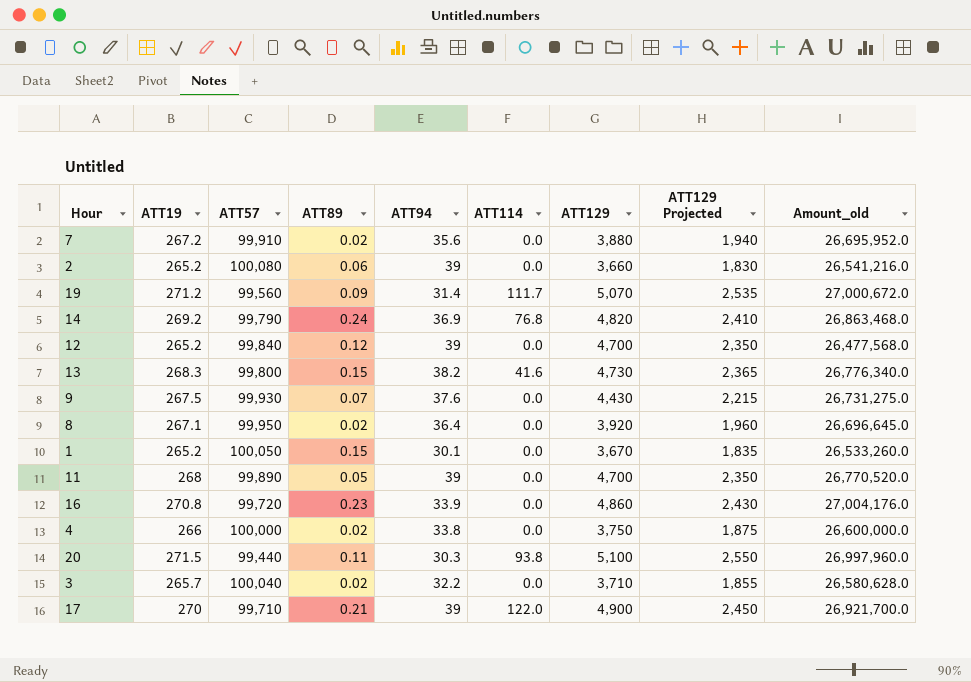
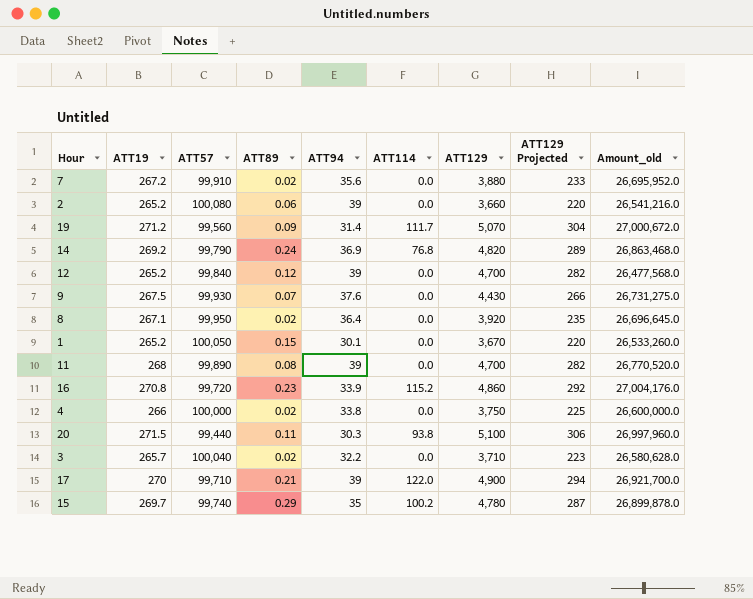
column ATT129 Projected | formula: [ATT129] * 0.5 -> [ATT129] * 0.06
row 13: 268.3 | 99,800 | 0.15 | 38.2 | 41.6 | 4,730 | 2,365 | 26,776,340.0 -> none
11 | ATT89: 0.05 -> 0.08
16 | ATT114: 0.0 -> 115.2
row 15: none -> 269.7 | 99,740 | 0.29 | 35 | 100.2 | 4,780 | 287 | 26,899,878.0

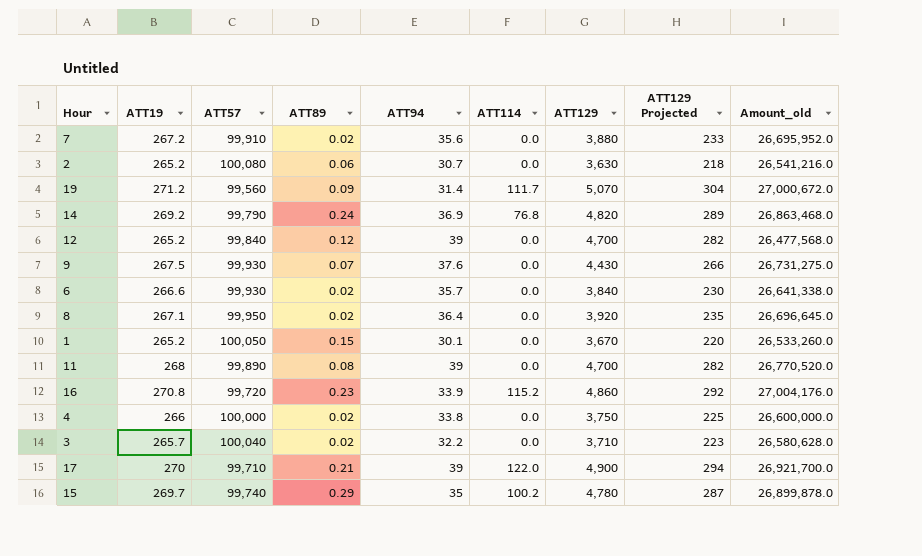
row 20: 271.5 | 99,440 | 0.11 | 30.3 | 93.8 | 5,100 | 306 | 26,997,960.0 -> none
2 | ATT94: 39 -> 30.7
2 | ATT129: 3,660 -> 3,630
2 | ATT129 Projected: 220 -> 218
row 6: none -> 266.6 | 99,930 | 0.02 | 35.7 | 0.0 | 3,840 | 230 | 26,641,338.0

